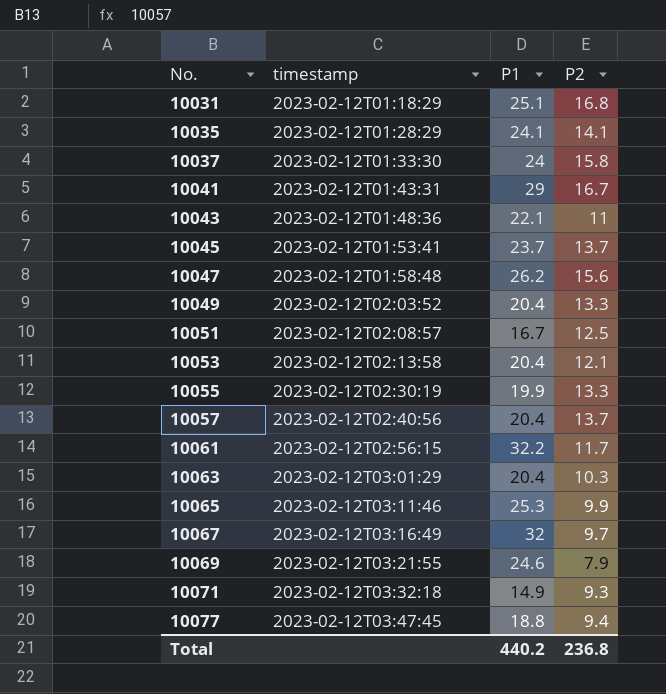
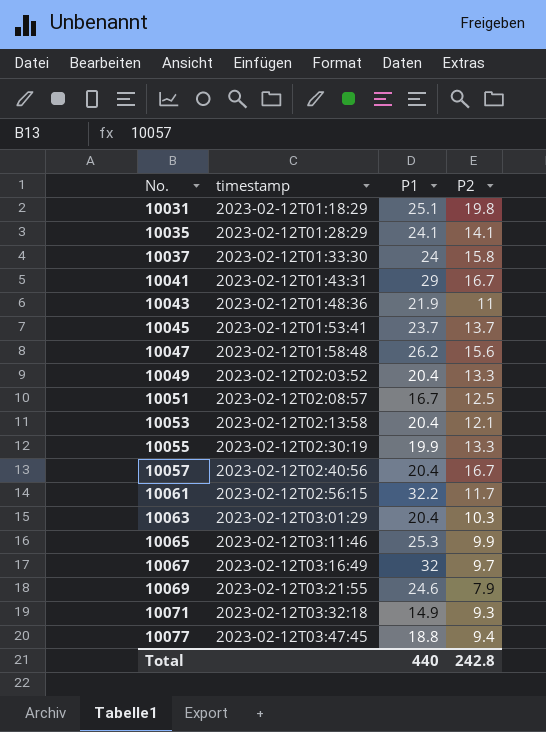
10031 | P2: 16.8 -> 19.8
10043 | P1: 22.1 -> 21.9
10057 | P2: 13.7 -> 16.7
Total | P1: 440.2 -> 440
Total | P2: 236.8 -> 242.8

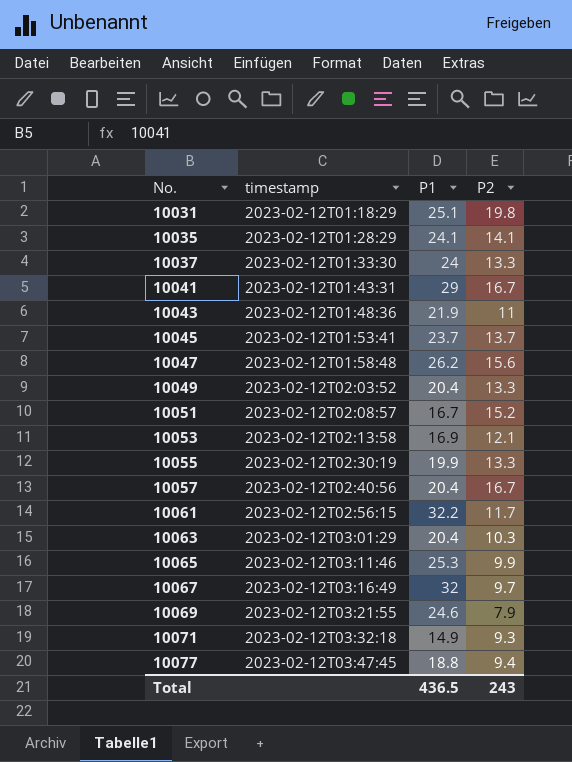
10037 | P2: 15.8 -> 13.3
10051 | P2: 12.5 -> 15.2
10053 | P1: 20.4 -> 16.9
Total | P1: 440 -> 436.5
Total | P2: 242.8 -> 243

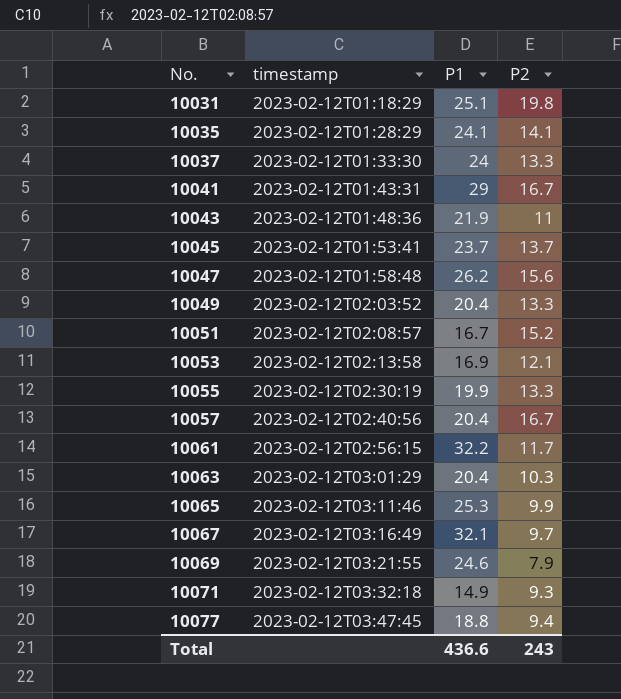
10067 | P1: 32 -> 32.1
Total | P1: 436.5 -> 436.6

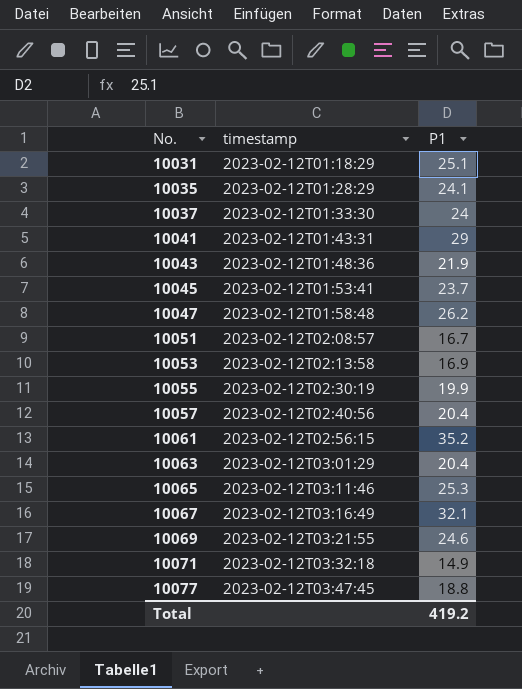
column P2 | position: 4 -> none
row 10049: 2023-02-12T02:03:52 | 20.4 | 13.3 -> none
10061 | P1: 32.2 -> 35.2
Total | P1: 436.6 -> 419.2

